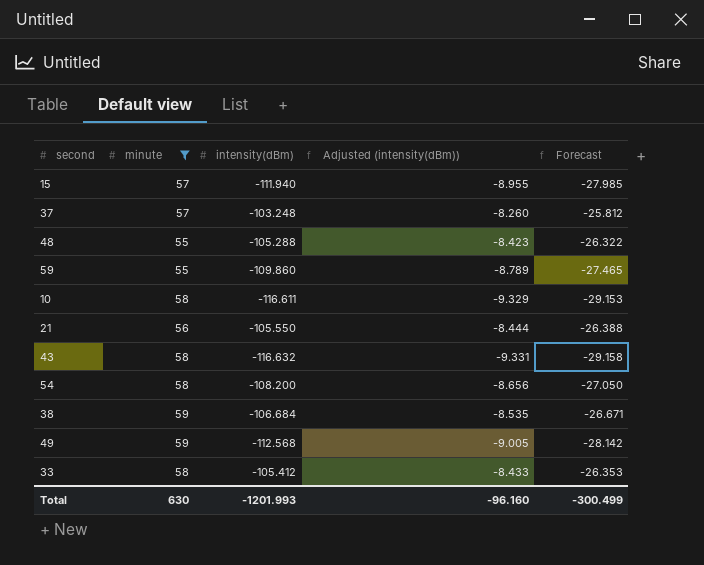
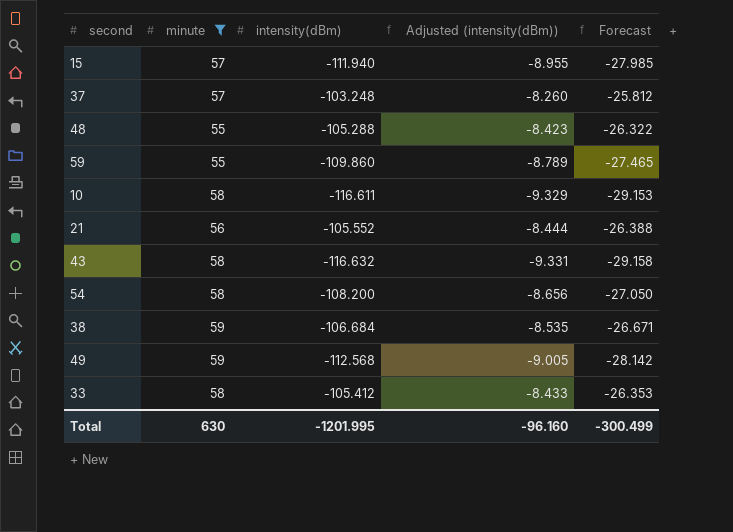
21 | intensity(dBm): -105.550 -> -105.552
Total | intensity(dBm): -1201.993 -> -1201.995

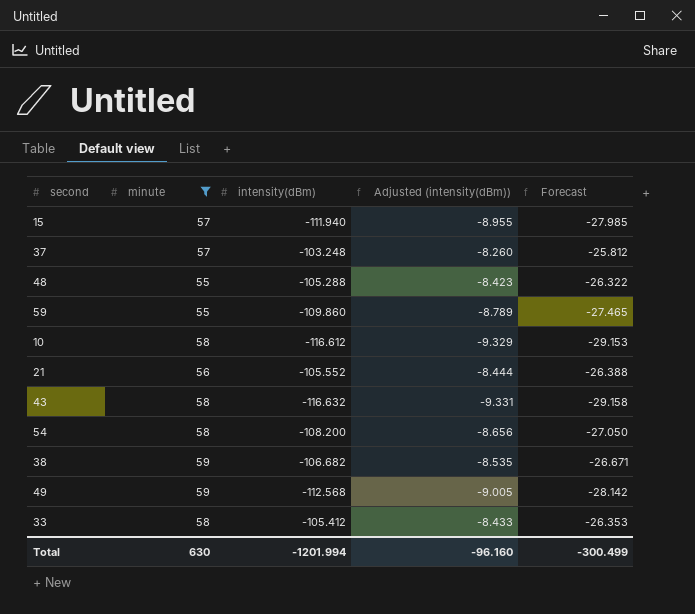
10 | intensity(dBm): -116.611 -> -116.612
38 | intensity(dBm): -106.684 -> -106.682
Total | intensity(dBm): -1201.995 -> -1201.994

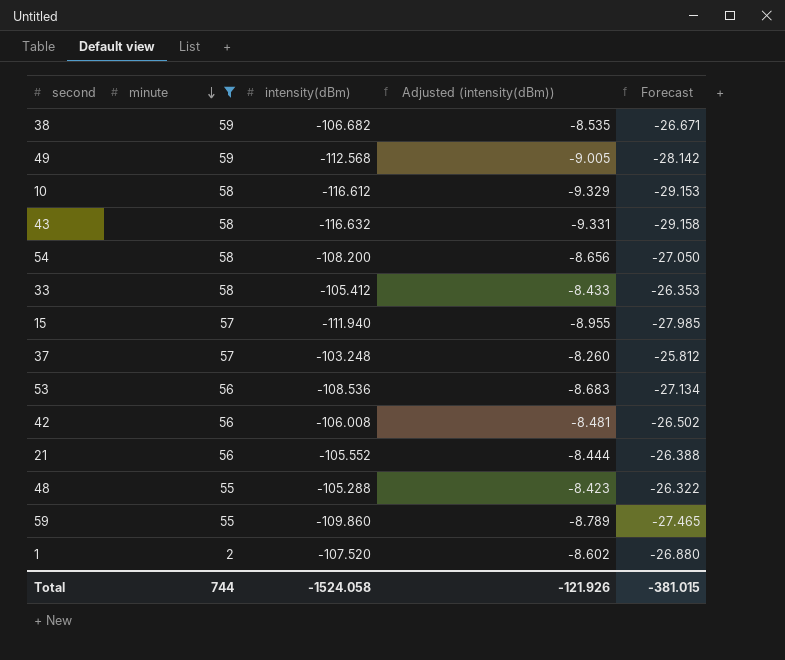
row order: none -> minute descending
row 53: none -> 56 | -108.536 | -8.683 | -27.134
row 42: none -> 56 | -106.008 | -8.481 | -26.502
row 1: none -> 2 | -107.520 | -8.602 | -26.880
Total | minute: 630 -> 744
Total | intensity(dBm): -1201.994 -> -1524.058
Total | Adjusted (intensity(dBm)): -96.160 -> -121.926
Total | Forecast: -300.499 -> -381.015

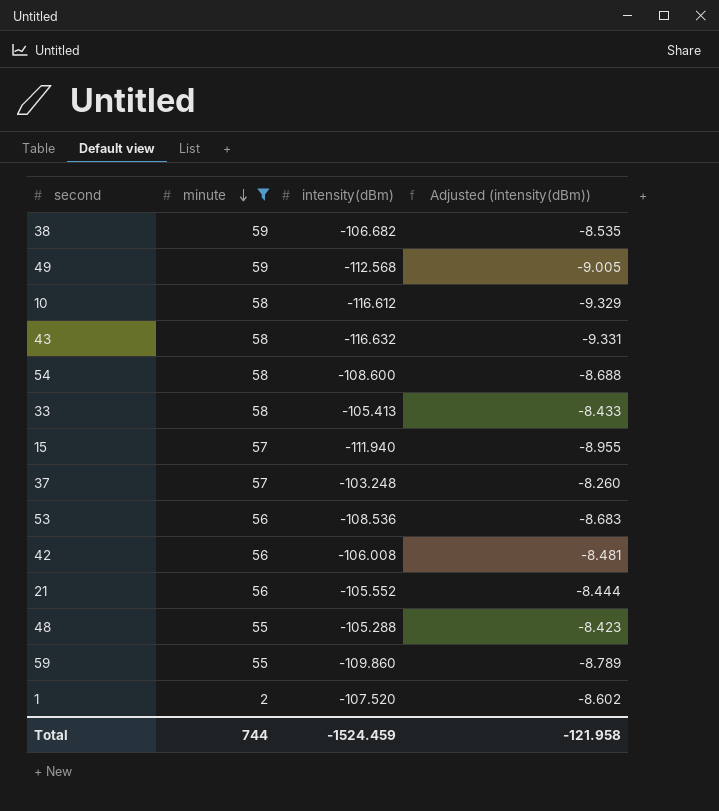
column Forecast | formula: [intensity(dBm)] * 0.25 -> none
54 | intensity(dBm): -108.200 -> -108.600
54 | Adjusted (intensity(dBm)): -8.656 -> -8.688
33 | intensity(dBm): -105.412 -> -105.413
Total | intensity(dBm): -1524.058 -> -1524.459
Total | Adjusted (intensity(dBm)): -121.926 -> -121.958

